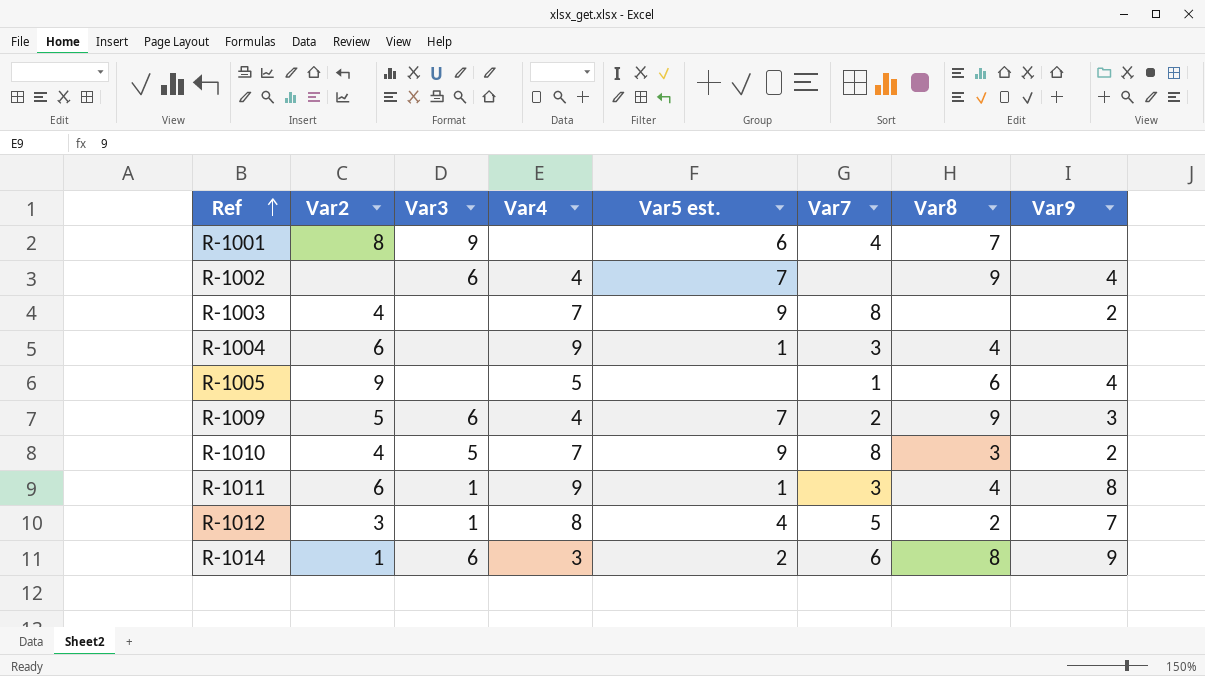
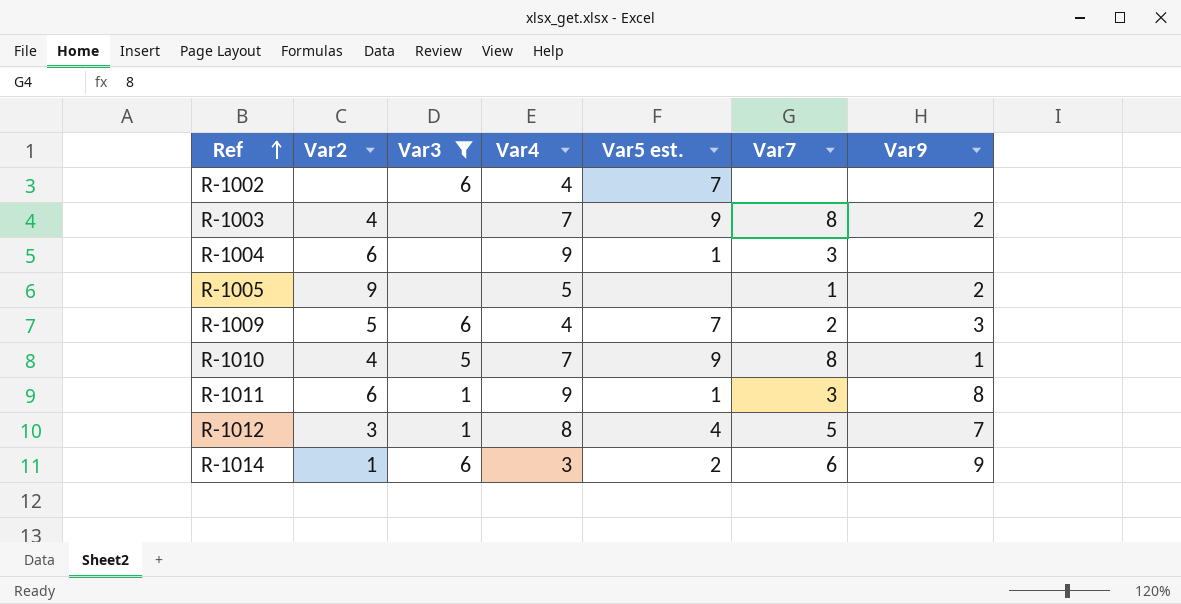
filter: none -> Var3 != 9
column Var8 | position: 7 -> none
R-1002 | Var9: 4 -> none
R-1005 | Var9: 4 -> 2
R-1010 | Var9: 2 -> 1

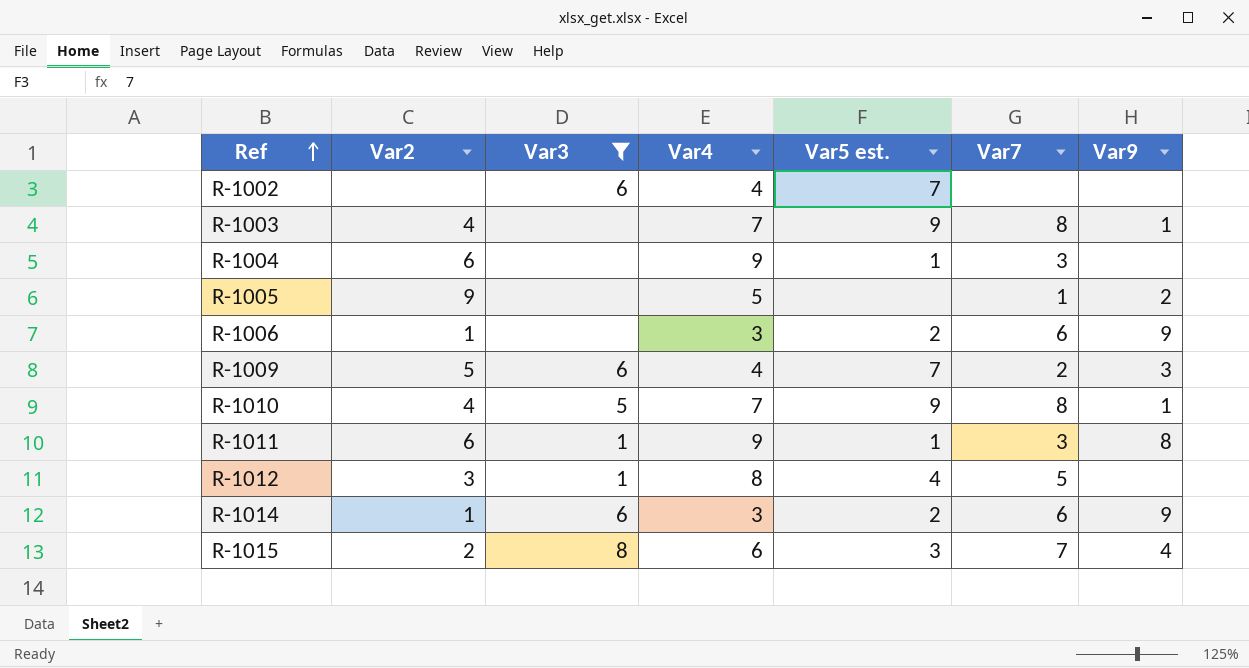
R-1003 | Var9: 2 -> 1
row R-1006: none -> 1 | none | 3 | 2 | 6 | 9
R-1012 | Var9: 7 -> none
row R-1015: none -> 2 | 8 | 6 | 3 | 7 | 4

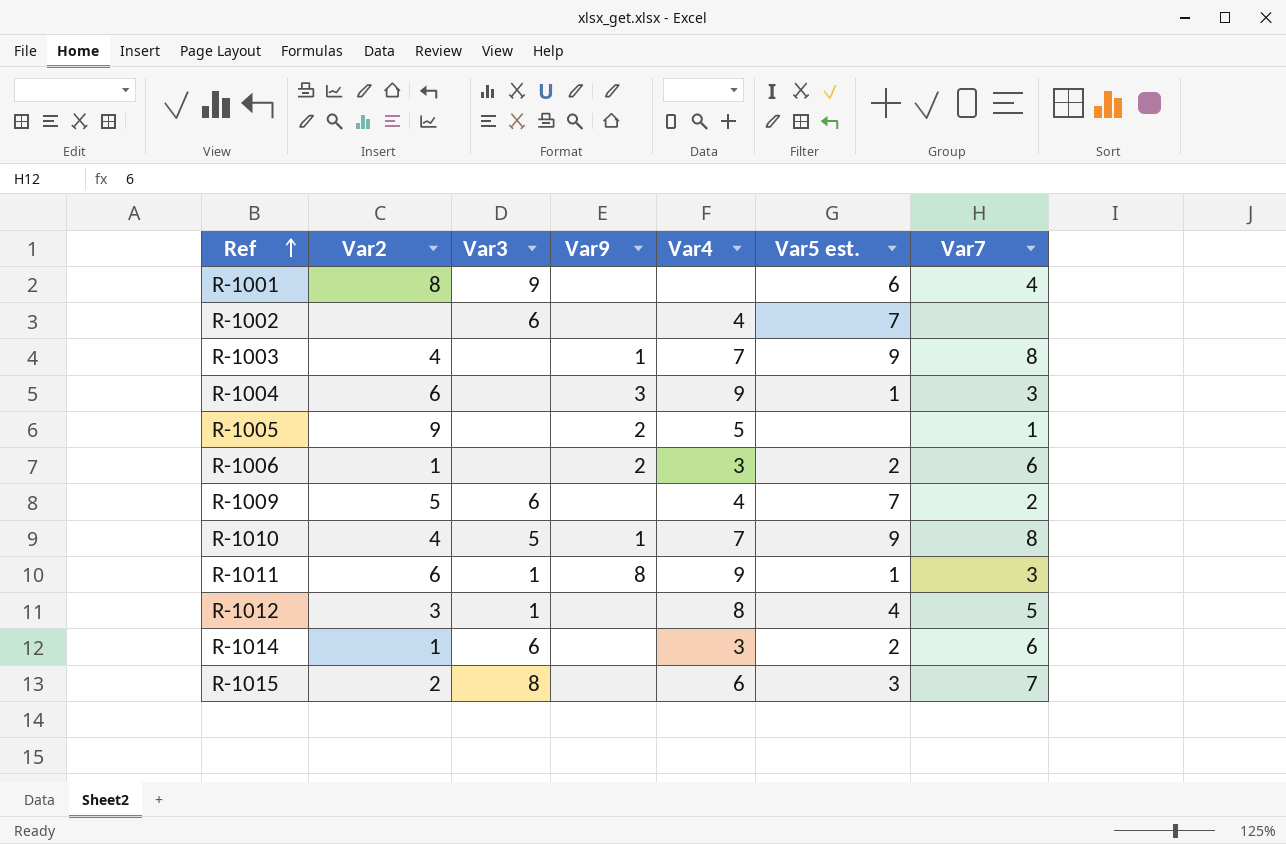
filter: Var3 != 9 -> none
column Var9 | position: 7 -> 4
R-1004 | Var9: none -> 3
R-1006 | Var9: 9 -> 2
R-1009 | Var9: 3 -> none
R-1014 | Var9: 9 -> none
R-1015 | Var9: 4 -> none

